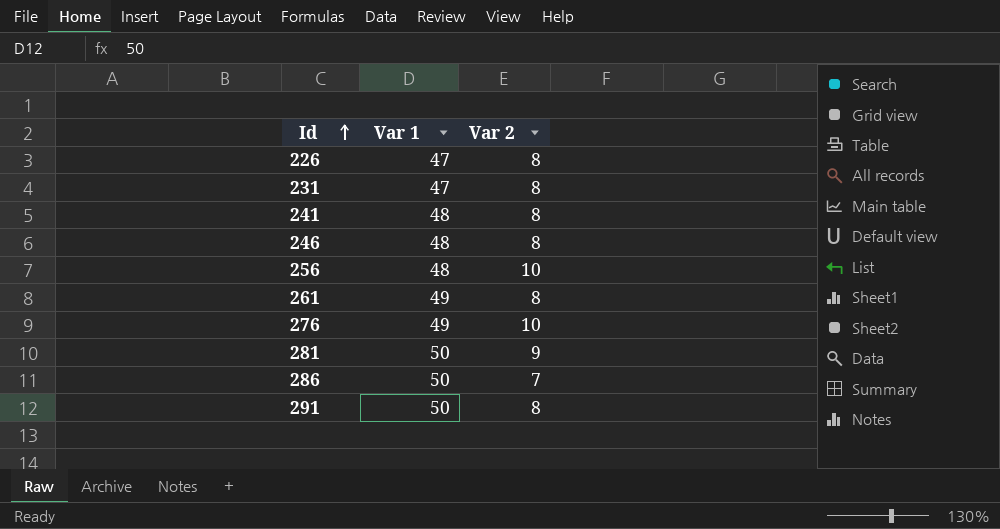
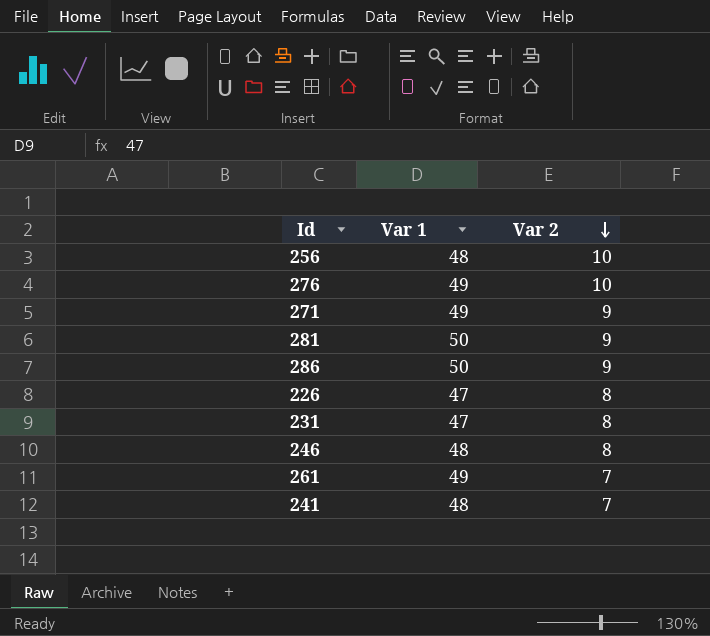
row order: Id ascending -> Var 2 descending
row 291: 50 | 8 -> none
row 271: none -> 49 | 9
286 | Var 2: 7 -> 9
261 | Var 2: 8 -> 7
241 | Var 2: 8 -> 7

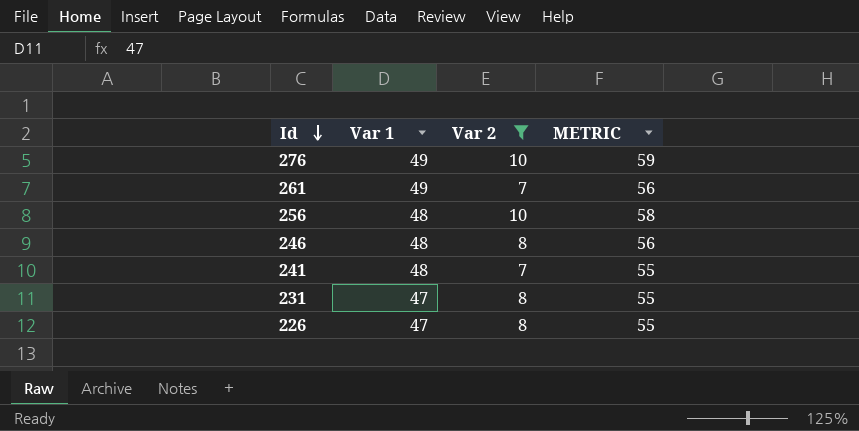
filter: none -> Var 2 != 9
row order: Var 2 descending -> Id descending
column METRIC | formula: none -> [Var 1] + [Var 2]

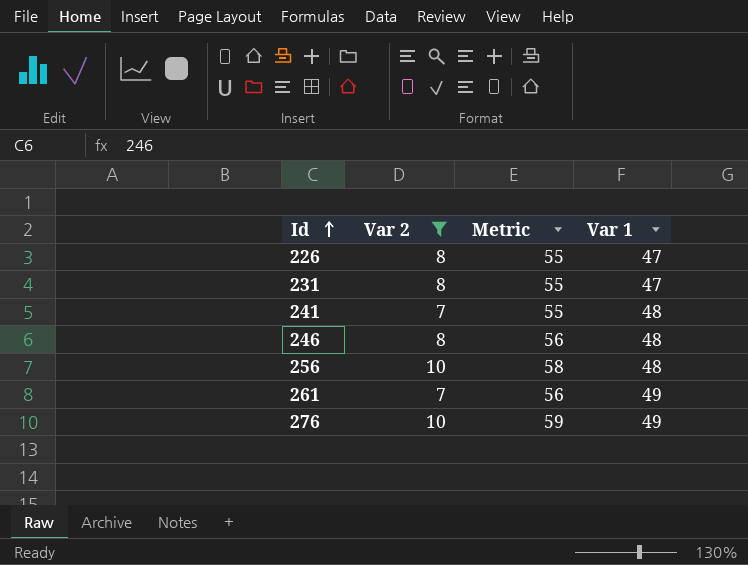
row order: Id descending -> Id ascending
column name: METRIC -> Metric
column Var 1 | position: 2 -> 4

